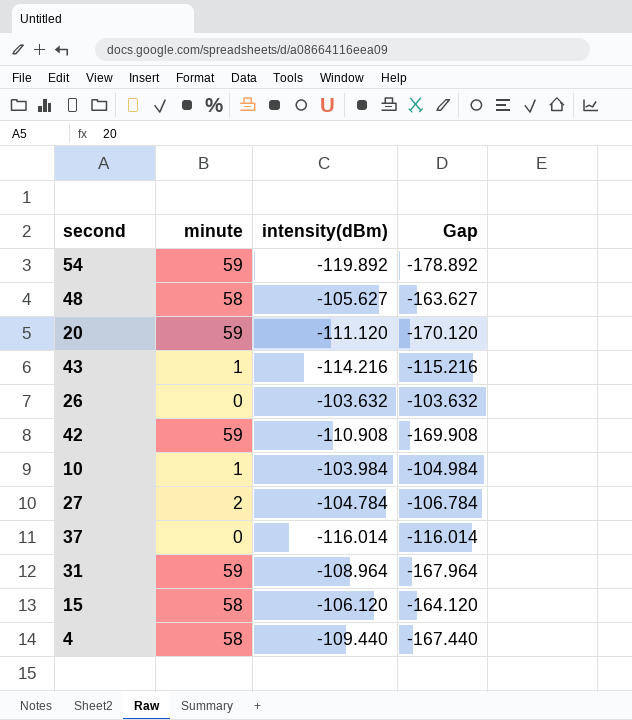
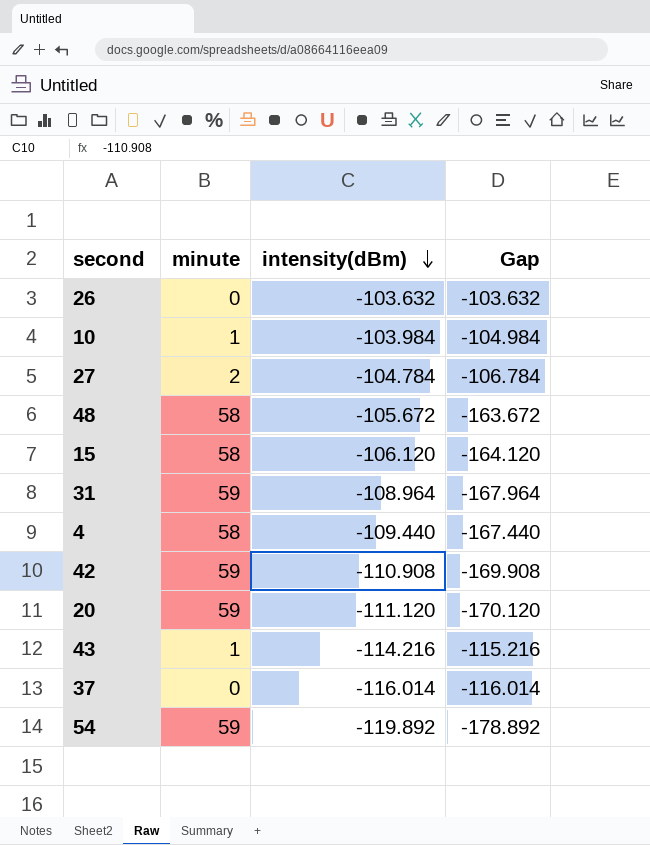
row order: none -> intensity(dBm) descending
48 | intensity(dBm): -105.627 -> -105.672
48 | Gap: -163.627 -> -163.672

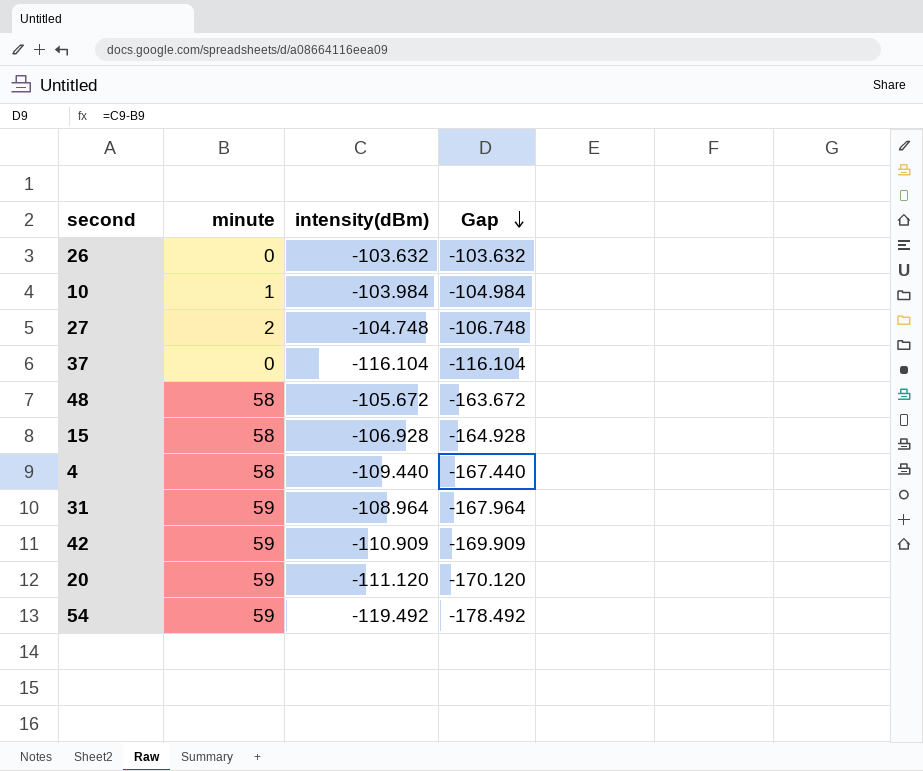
row order: intensity(dBm) descending -> Gap descending
row 43: 1 | -114.216 | -115.216 -> none
27 | intensity(dBm): -104.784 -> -104.748
27 | Gap: -106.784 -> -106.748
37 | intensity(dBm): -116.014 -> -116.104
37 | Gap: -116.014 -> -116.104
15 | intensity(dBm): -106.120 -> -106.928
15 | Gap: -164.120 -> -164.928
42 | intensity(dBm): -110.908 -> -110.909
42 | Gap: -169.908 -> -169.909
54 | intensity(dBm): -119.892 -> -119.492
54 | Gap: -178.892 -> -178.492

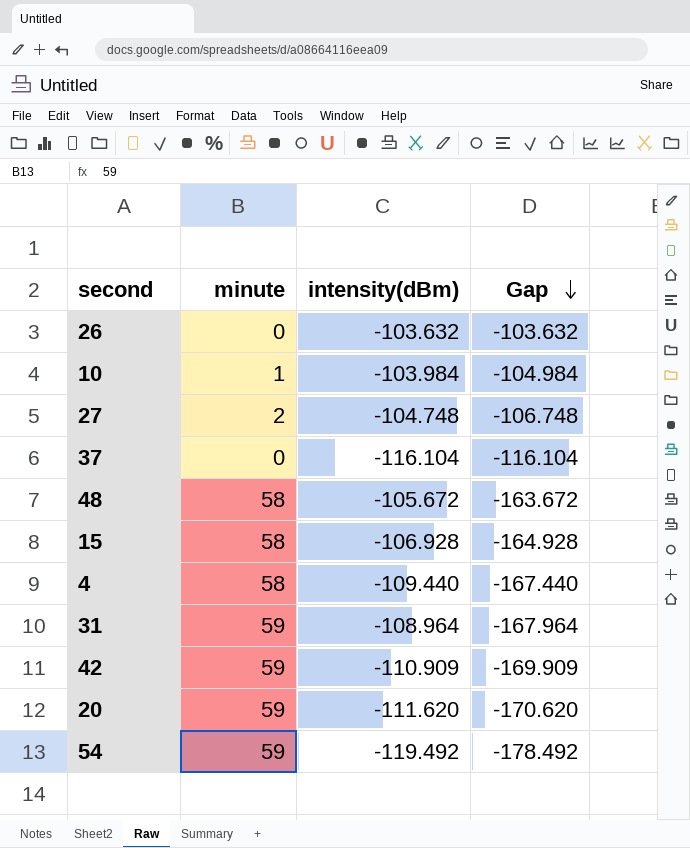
20 | intensity(dBm): -111.120 -> -111.620
20 | Gap: -170.120 -> -170.620

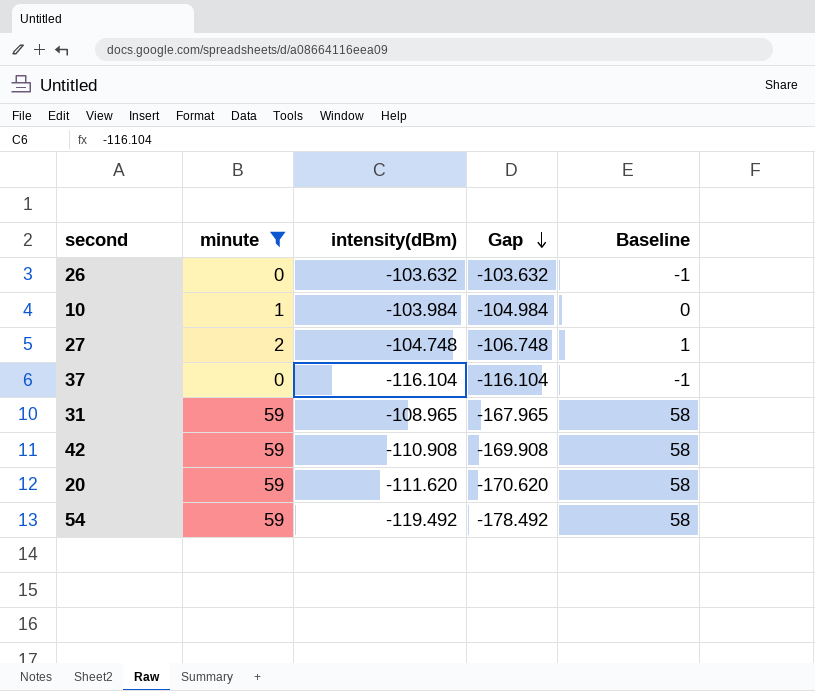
filter: none -> minute != 58
column Baseline | formula: none -> [minute] - 1
31 | intensity(dBm): -108.964 -> -108.965
31 | Gap: -167.964 -> -167.965
42 | intensity(dBm): -110.909 -> -110.908
42 | Gap: -169.909 -> -169.908

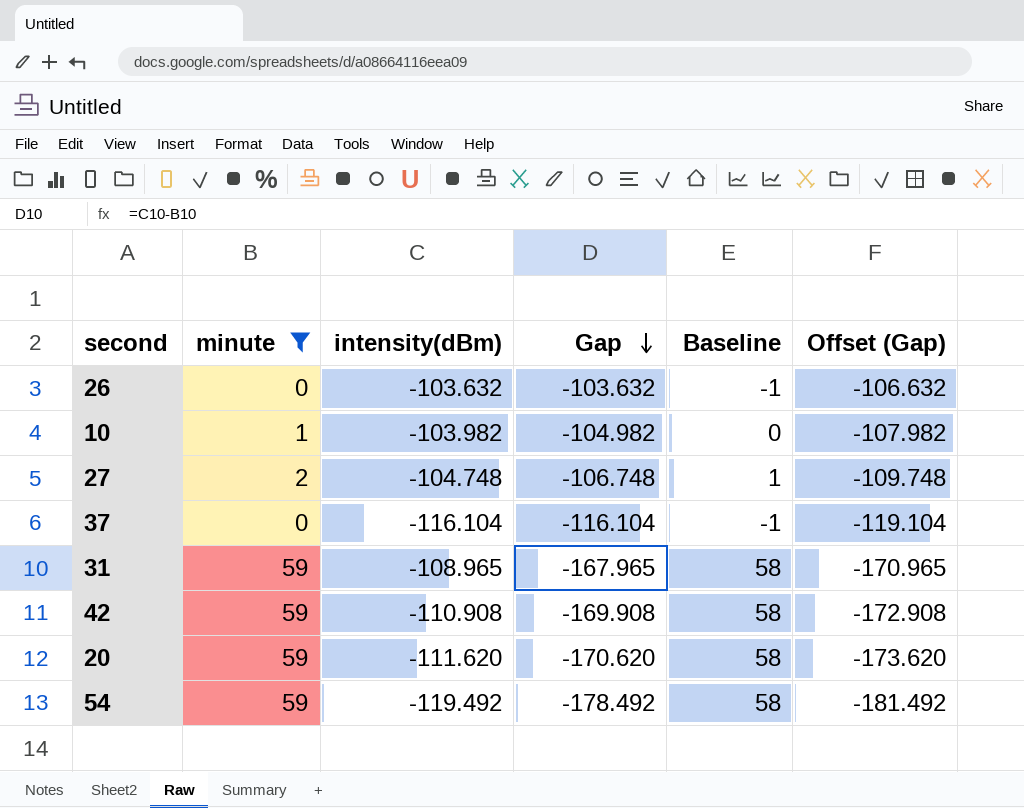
column Offset (Gap) | formula: none -> [Gap] - 3
10 | intensity(dBm): -103.984 -> -103.982
10 | Gap: -104.984 -> -104.982

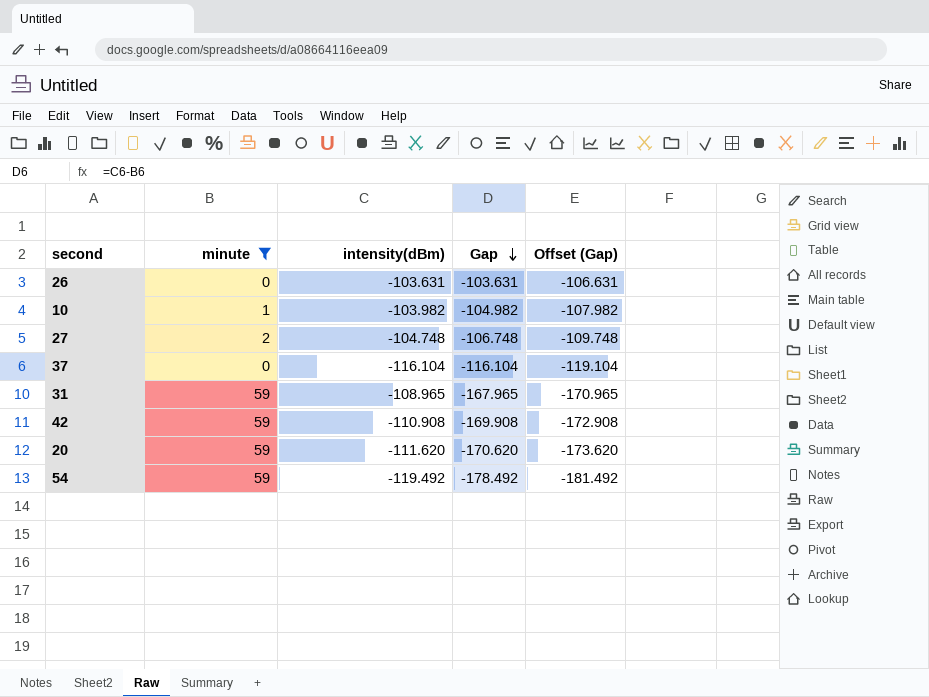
column Baseline | formula: [minute] - 1 -> none
26 | intensity(dBm): -103.632 -> -103.631
26 | Gap: -103.632 -> -103.631
26 | Offset (Gap): -106.632 -> -106.631

